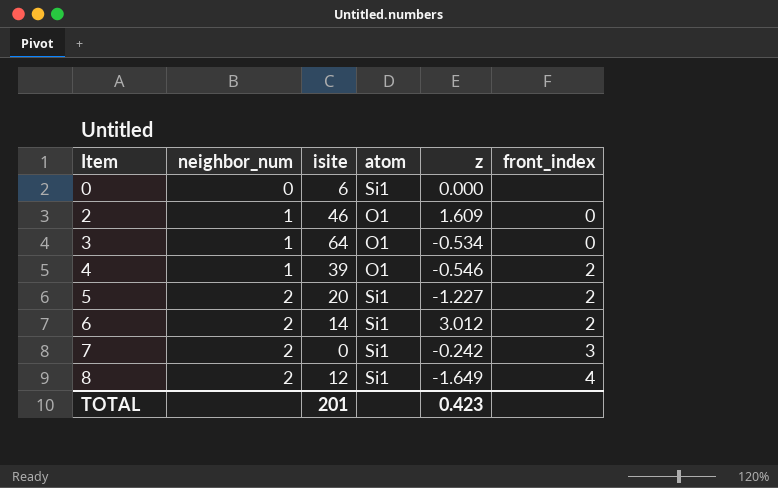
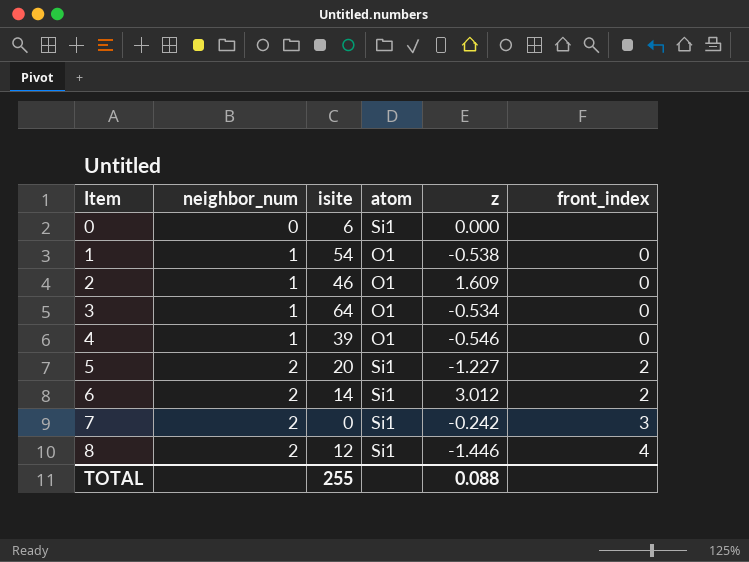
row 1: none -> 1 | 54 | O1 | -0.538 | 0
4 | front_index: 2 -> 0
8 | z: -1.649 -> -1.446
TOTAL | isite: 201 -> 255
TOTAL | z: 0.423 -> 0.088

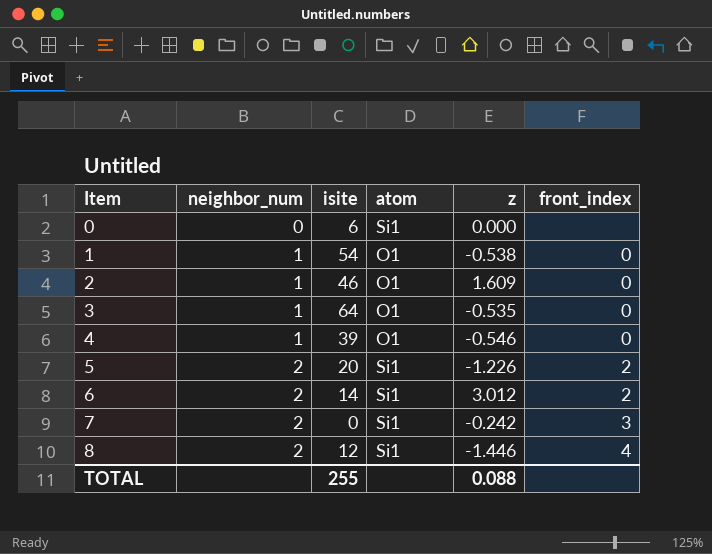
3 | z: -0.534 -> -0.535
5 | z: -1.227 -> -1.226

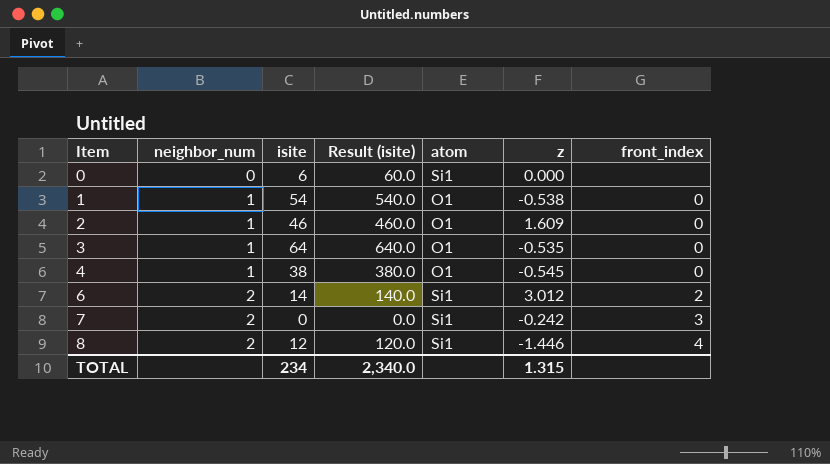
column Result (isite) | formula: none -> [isite] * 10
row 5: 2 | 20 | Si1 | -1.226 | 2 -> none
4 | isite: 39 -> 38
4 | z: -0.546 -> -0.545
TOTAL | isite: 255 -> 234
TOTAL | z: 0.088 -> 1.315

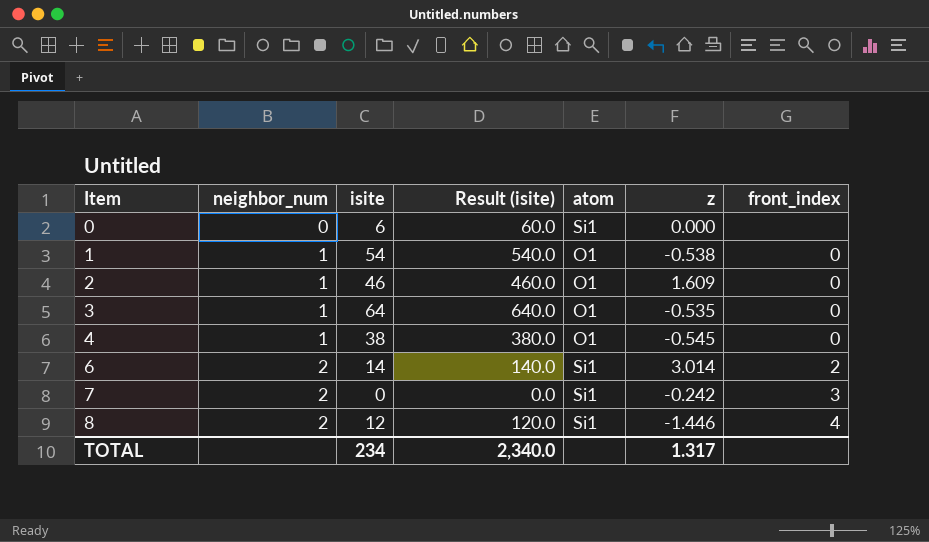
6 | z: 3.012 -> 3.014
TOTAL | z: 1.315 -> 1.317

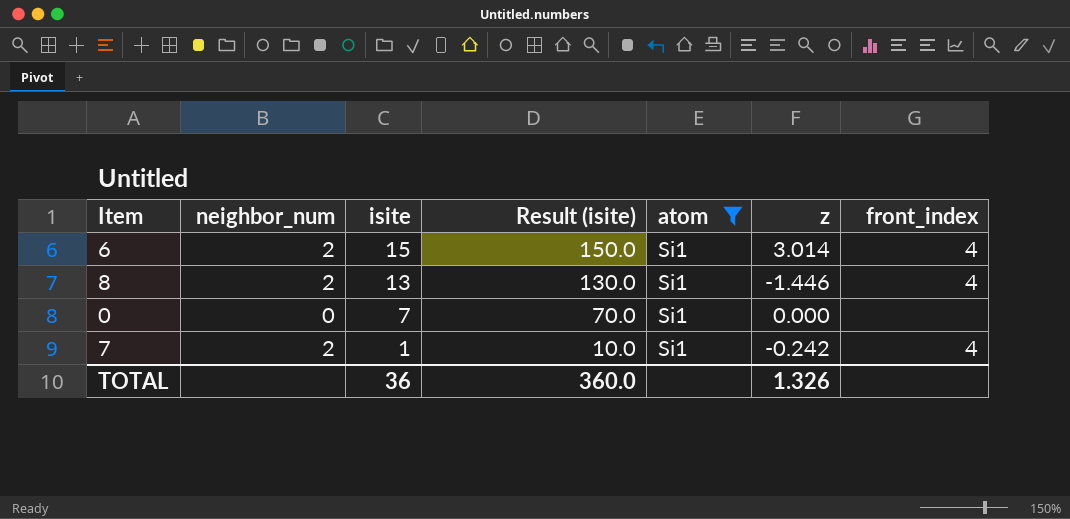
filter: none -> atom = Si1
row order: Item ascending -> isite descending
6 | isite: 14 -> 15
6 | Result (isite): 140.0 -> 150.0
6 | front_index: 2 -> 4
8 | isite: 12 -> 13
8 | Result (isite): 120.0 -> 130.0
0 | isite: 6 -> 7
0 | Result (isite): 60.0 -> 70.0
7 | isite: 0 -> 1
7 | Result (isite): 0.0 -> 10.0
7 | front_index: 3 -> 4
TOTAL | isite: 234 -> 36
TOTAL | Result (isite): 2,340.0 -> 360.0
TOTAL | z: 1.317 -> 1.326

